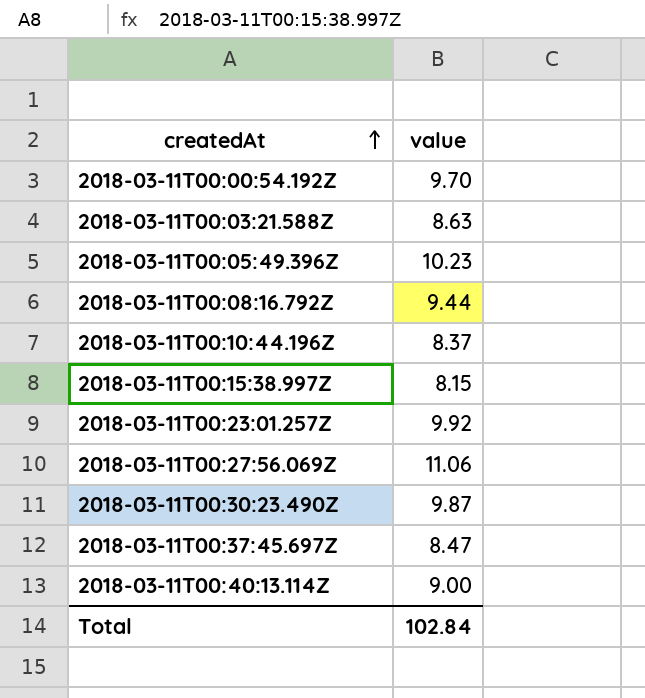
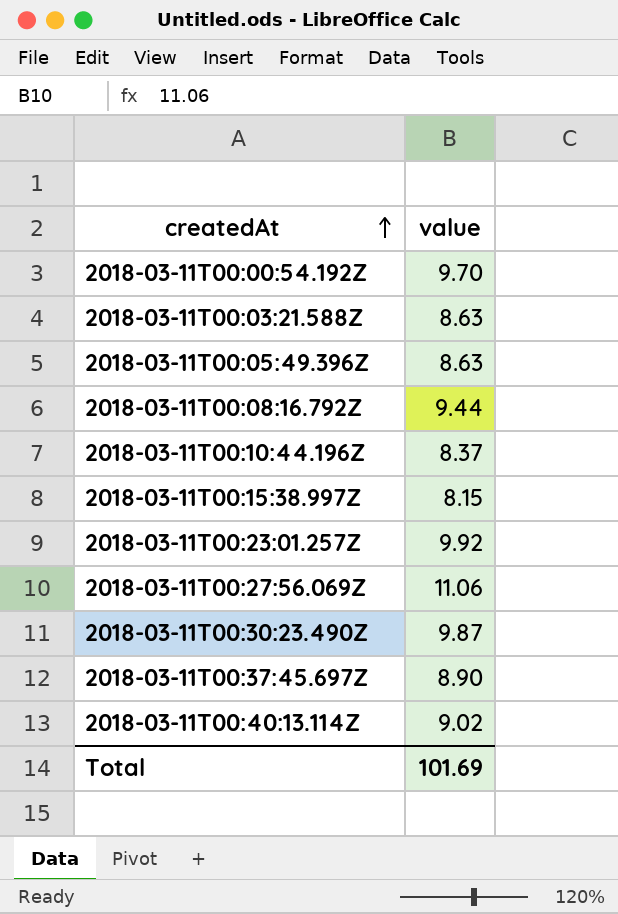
2018-03-11T00:05:49.396Z | value: 10.23 -> 8.63
2018-03-11T00:37:45.697Z | value: 8.47 -> 8.90
2018-03-11T00:40:13.114Z | value: 9.00 -> 9.02
Total | value: 102.84 -> 101.69

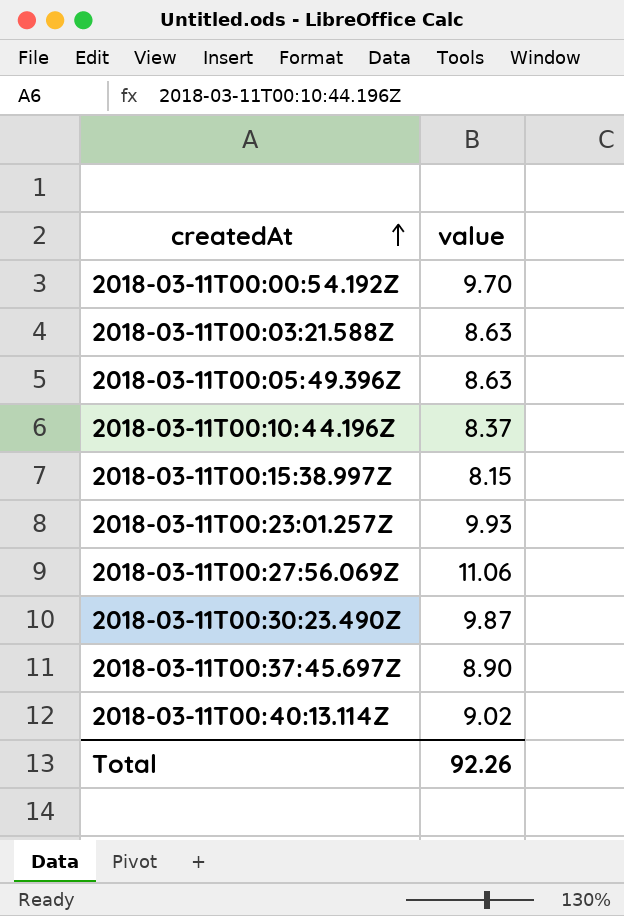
row 2018-03-11T00:08:16.792Z: 9.44 -> none
2018-03-11T00:23:01.257Z | value: 9.92 -> 9.93
Total | value: 101.69 -> 92.26

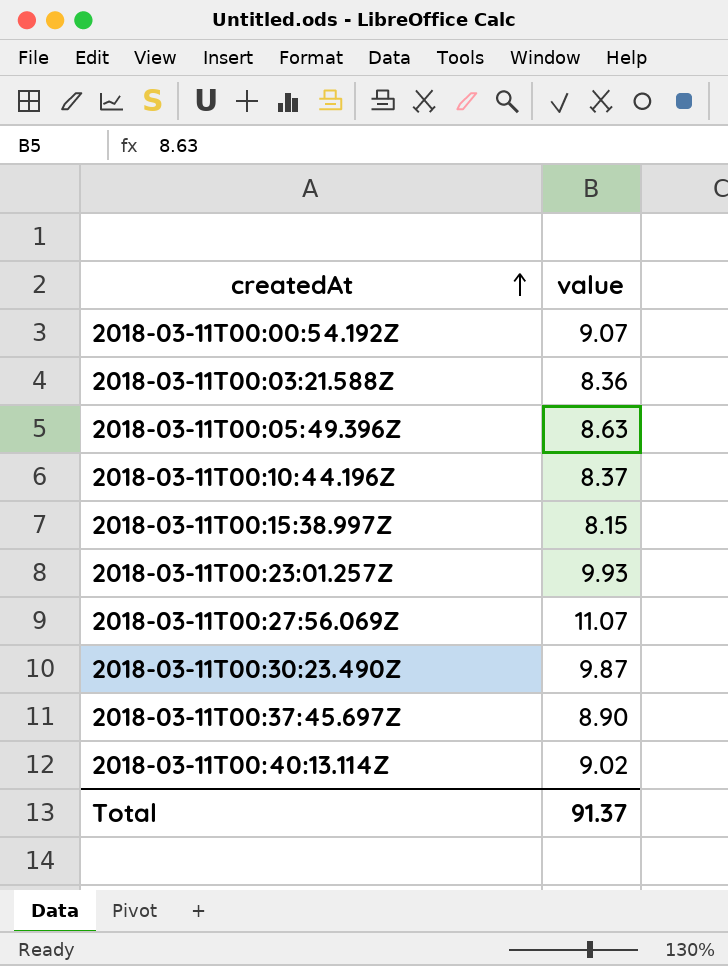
2018-03-11T00:00:54.192Z | value: 9.70 -> 9.07
2018-03-11T00:03:21.588Z | value: 8.63 -> 8.36
2018-03-11T00:27:56.069Z | value: 11.06 -> 11.07
Total | value: 92.26 -> 91.37

